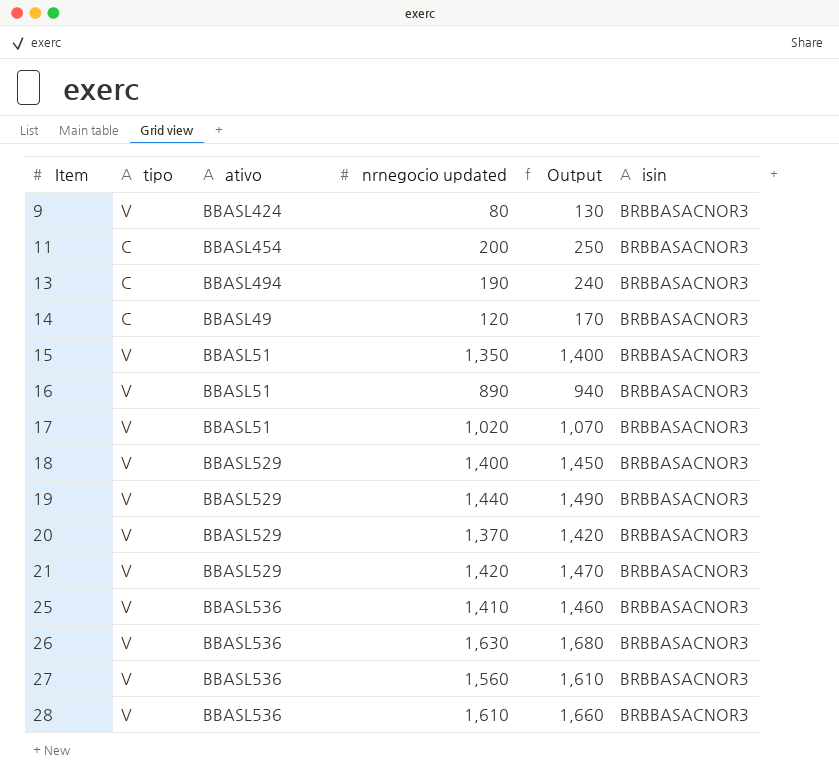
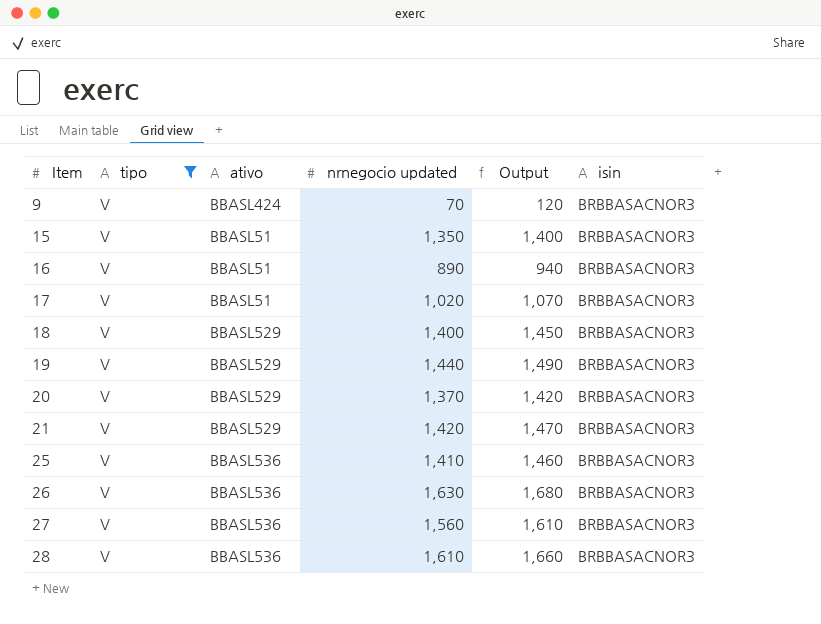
filter: none -> tipo = V
9 | nrnegocio updated: 80 -> 70
9 | Output: 130 -> 120

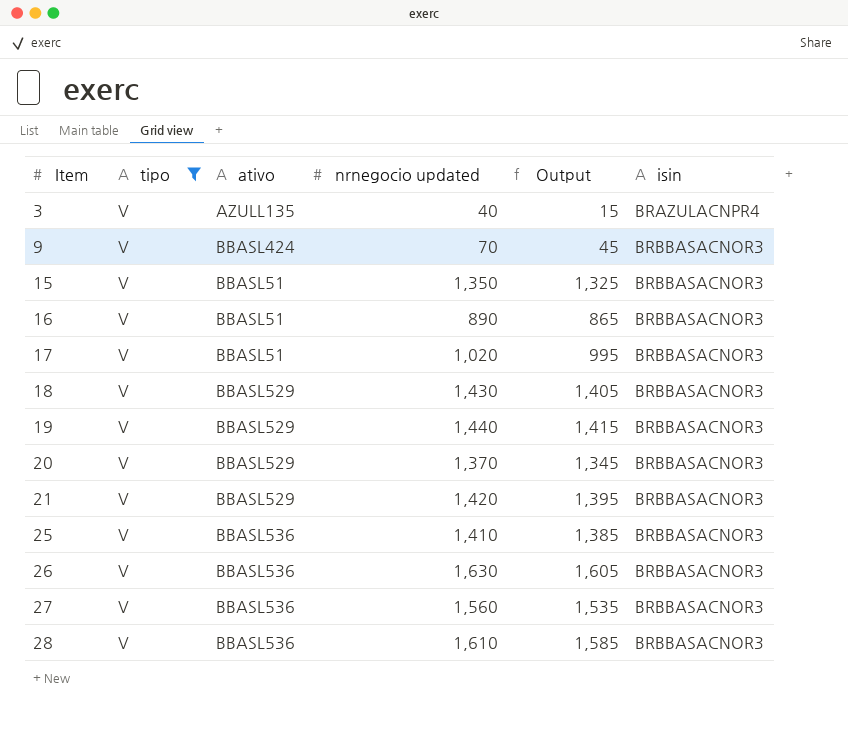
column Output | formula: [nrnegocio updated] + 50 -> [nrnegocio updated] - 25
row 3: none -> V | AZULL135 | 40 | 15 | BRAZULACNPR4
18 | nrnegocio updated: 1,400 -> 1,430

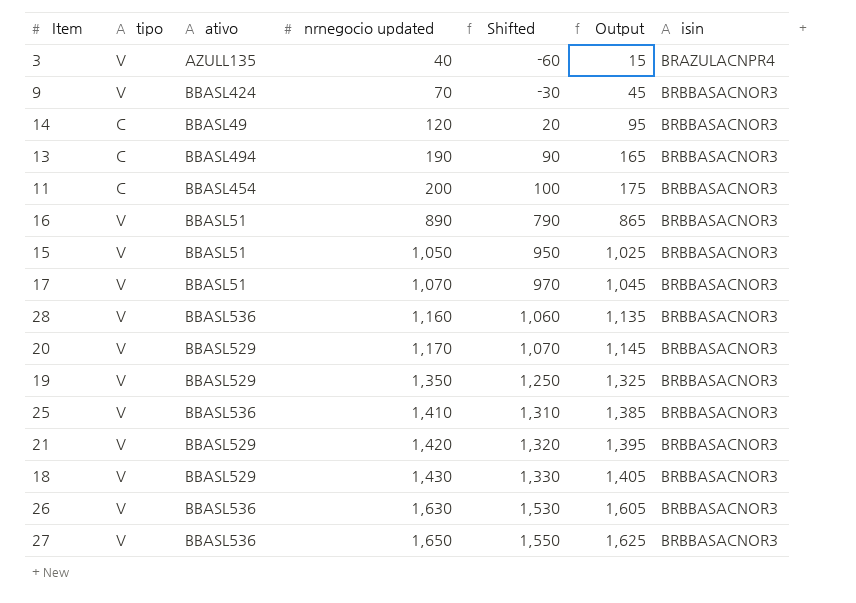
filter: tipo = V -> none
row order: Item ascending -> nrnegocio updated ascending
column Shifted | formula: none -> [nrnegocio updated] - 100
15 | nrnegocio updated: 1,350 -> 1,050
15 | Output: 1,325 -> 1,025
17 | nrnegocio updated: 1,020 -> 1,070
17 | Output: 995 -> 1,045
28 | nrnegocio updated: 1,610 -> 1,160
28 | Output: 1,585 -> 1,135
20 | nrnegocio updated: 1,370 -> 1,170
20 | Output: 1,345 -> 1,145
19 | nrnegocio updated: 1,440 -> 1,350
19 | Output: 1,415 -> 1,325
27 | nrnegocio updated: 1,560 -> 1,650
27 | Output: 1,535 -> 1,625

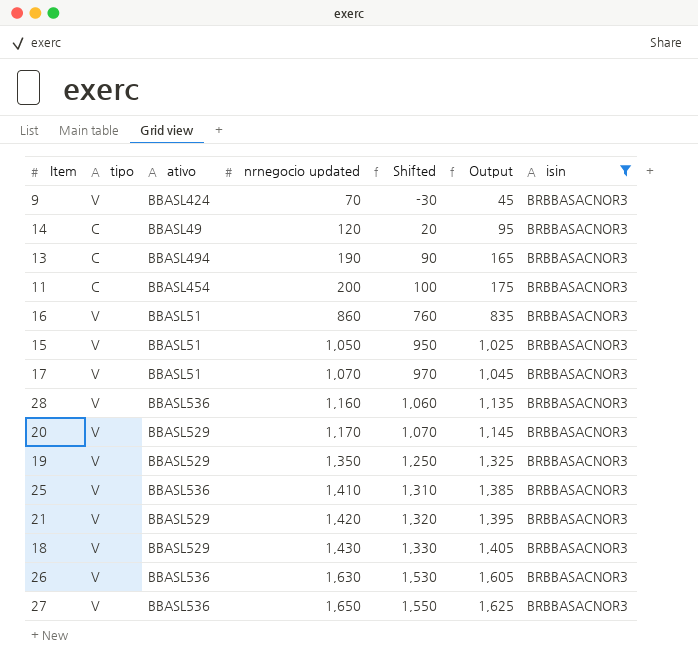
filter: none -> isin = BRBBASACNOR3
16 | nrnegocio updated: 890 -> 860
16 | Shifted: 790 -> 760
16 | Output: 865 -> 835

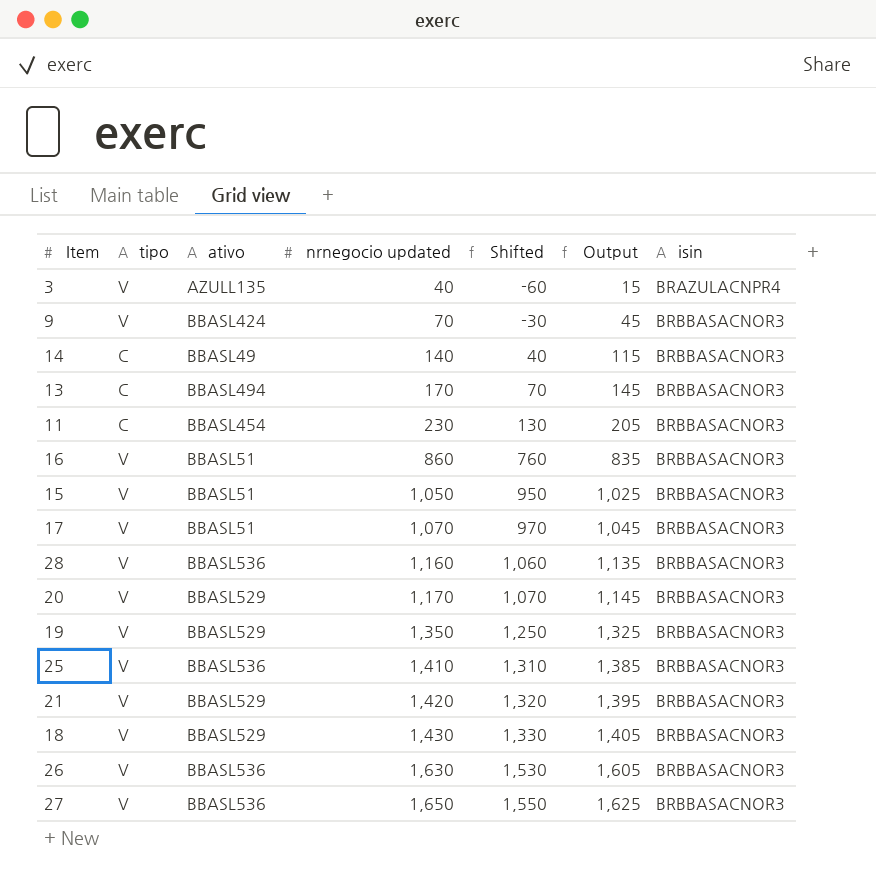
filter: isin = BRBBASACNOR3 -> none
14 | nrnegocio updated: 120 -> 140
14 | Shifted: 20 -> 40
14 | Output: 95 -> 115
13 | nrnegocio updated: 190 -> 170
13 | Shifted: 90 -> 70
13 | Output: 165 -> 145
11 | nrnegocio updated: 200 -> 230
11 | Shifted: 100 -> 130
11 | Output: 175 -> 205

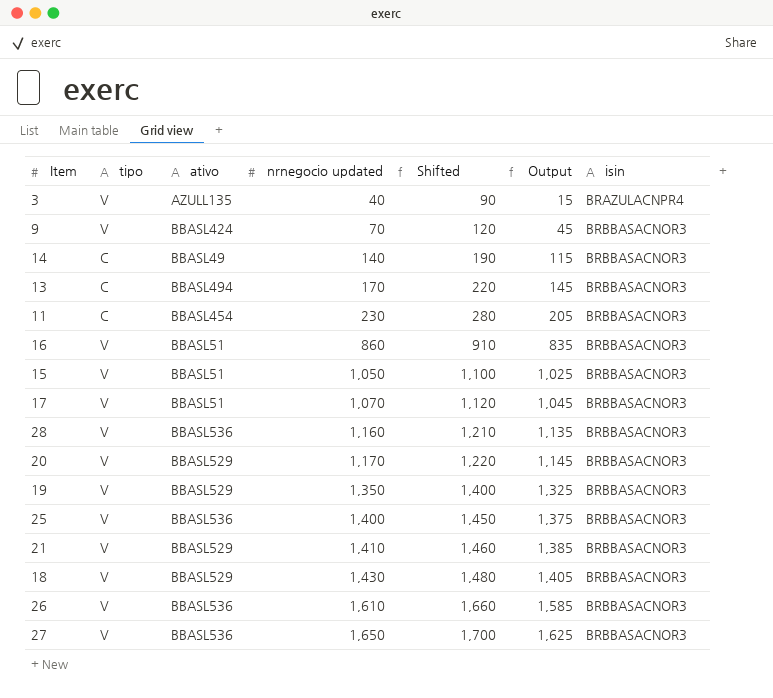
column Shifted | formula: [nrnegocio updated] - 100 -> [nrnegocio updated] + 50
25 | nrnegocio updated: 1,410 -> 1,400
25 | Output: 1,385 -> 1,375
21 | nrnegocio updated: 1,420 -> 1,410
21 | Output: 1,395 -> 1,385
26 | nrnegocio updated: 1,630 -> 1,610
26 | Output: 1,605 -> 1,585

